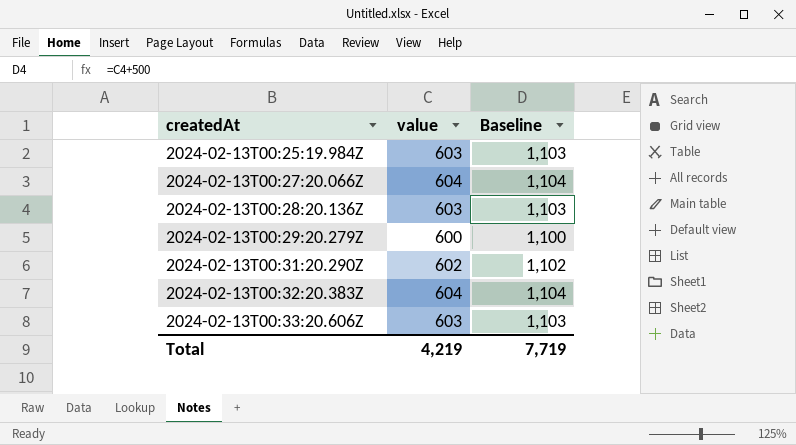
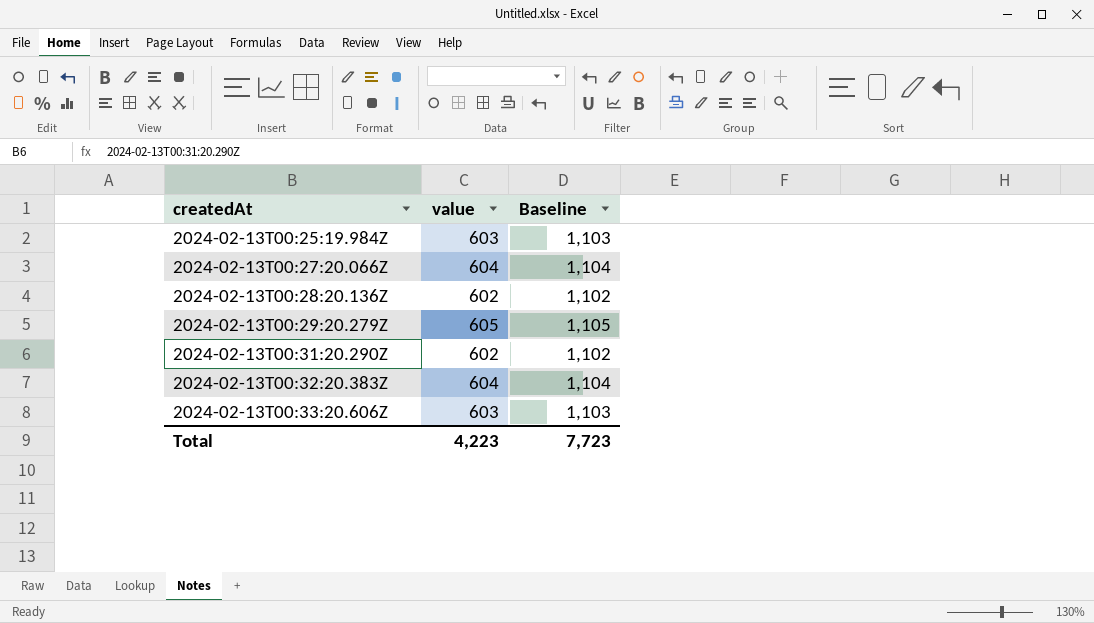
2024-02-13T00:28:20.136Z | value: 603 -> 602
2024-02-13T00:28:20.136Z | Baseline: 1,103 -> 1,102
2024-02-13T00:29:20.279Z | value: 600 -> 605
2024-02-13T00:29:20.279Z | Baseline: 1,100 -> 1,105
Total | value: 4,219 -> 4,223
Total | Baseline: 7,719 -> 7,723

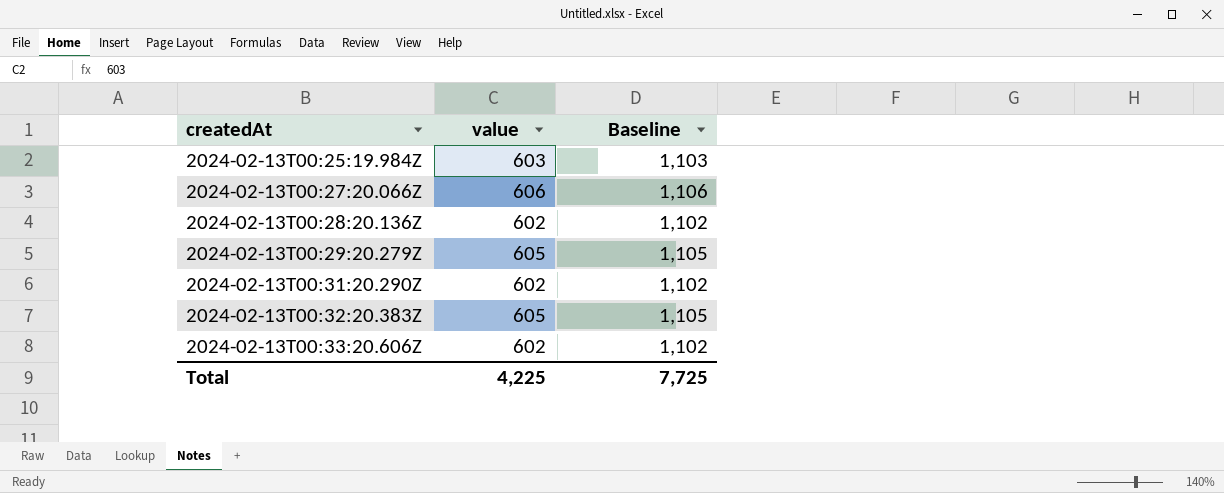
2024-02-13T00:27:20.066Z | value: 604 -> 606
2024-02-13T00:27:20.066Z | Baseline: 1,104 -> 1,106
2024-02-13T00:32:20.383Z | value: 604 -> 605
2024-02-13T00:32:20.383Z | Baseline: 1,104 -> 1,105
2024-02-13T00:33:20.606Z | value: 603 -> 602
2024-02-13T00:33:20.606Z | Baseline: 1,103 -> 1,102
Total | value: 4,223 -> 4,225
Total | Baseline: 7,723 -> 7,725

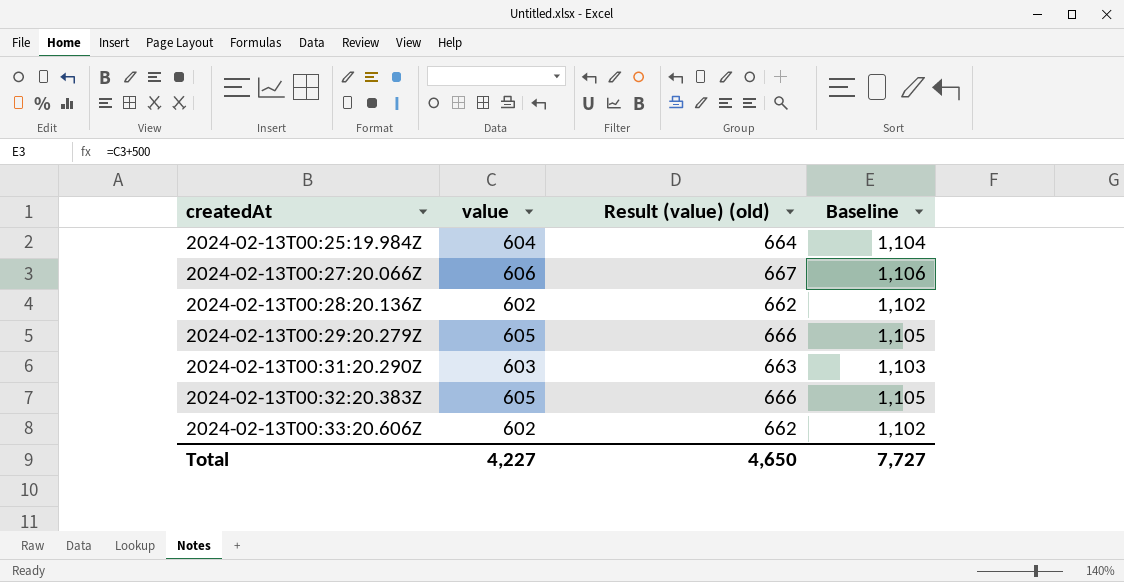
column Result (value) (old) | formula: none -> [value] * 1.1
2024-02-13T00:25:19.984Z | value: 603 -> 604
2024-02-13T00:25:19.984Z | Baseline: 1,103 -> 1,104
2024-02-13T00:31:20.290Z | value: 602 -> 603
2024-02-13T00:31:20.290Z | Baseline: 1,102 -> 1,103
Total | value: 4,225 -> 4,227
Total | Baseline: 7,725 -> 7,727

